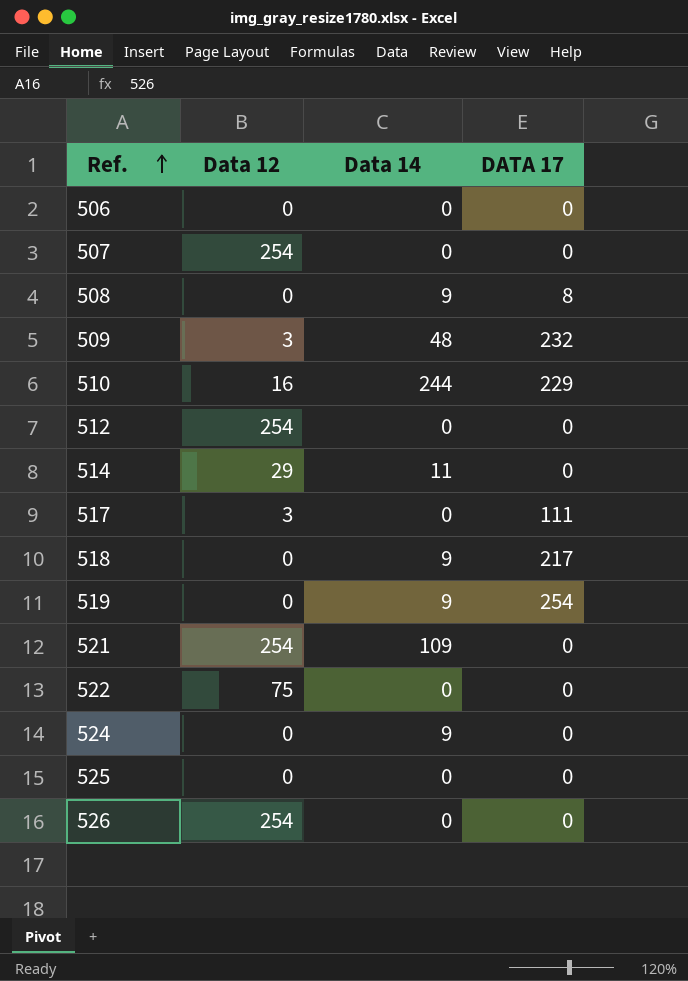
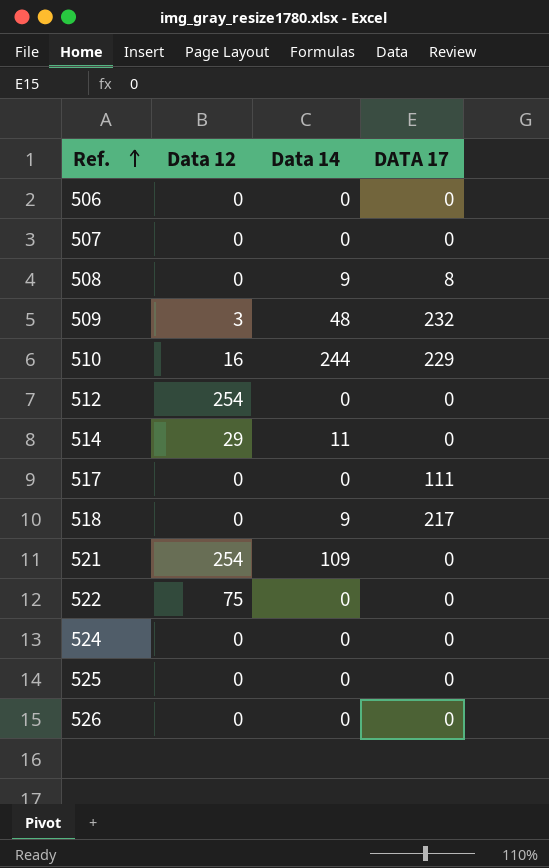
row 519: 0 | 9 | 254 -> none
507 | Data 12: 254 -> 0
517 | Data 12: 3 -> 0
524 | Data 14: 9 -> 0
526 | Data 12: 254 -> 0

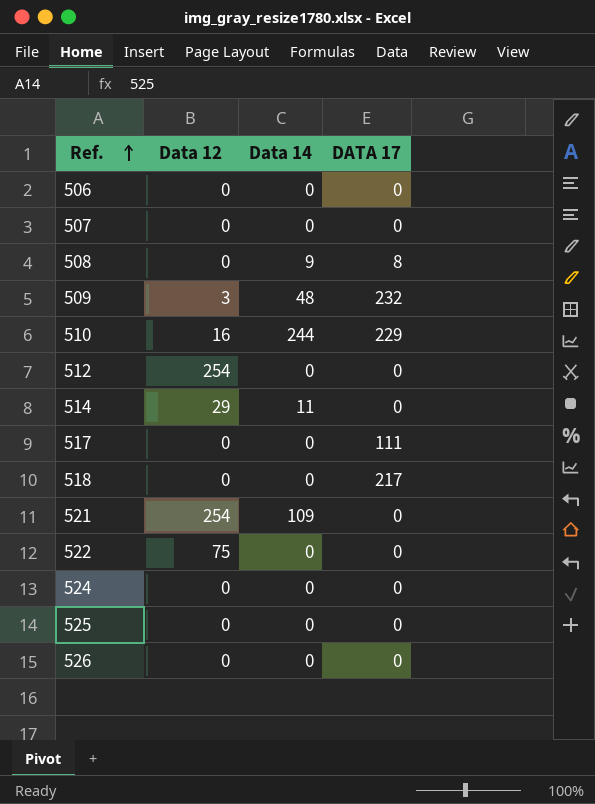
518 | Data 14: 9 -> 0

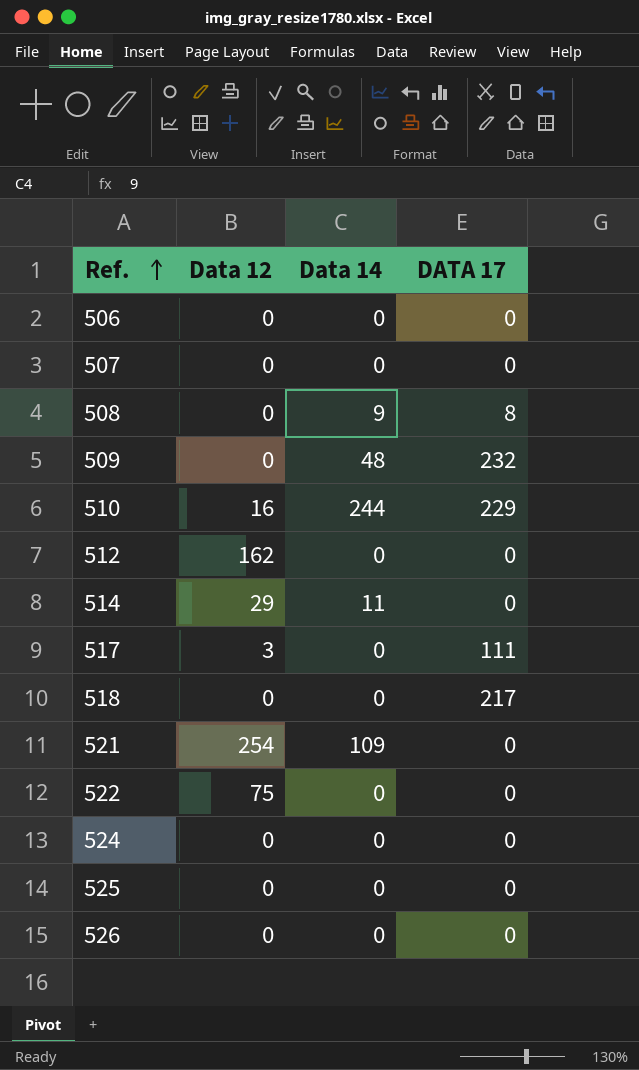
509 | Data 12: 3 -> 0
512 | Data 12: 254 -> 162
517 | Data 12: 0 -> 3

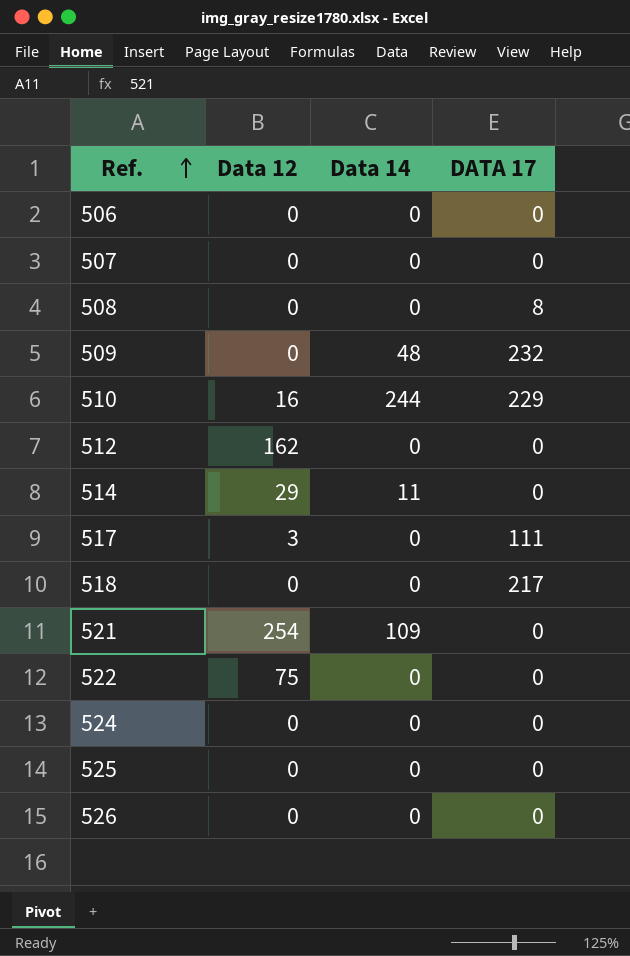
508 | Data 14: 9 -> 0

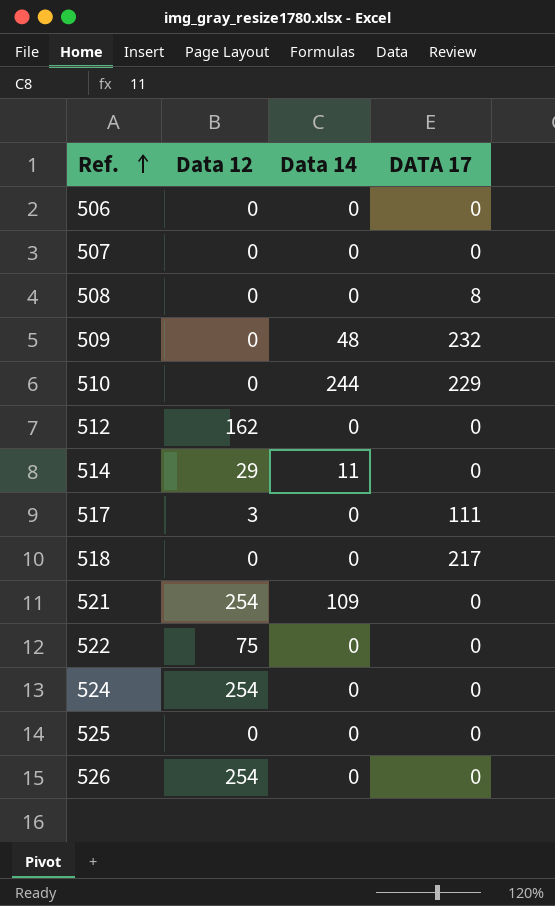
510 | Data 12: 16 -> 0
524 | Data 12: 0 -> 254
526 | Data 12: 0 -> 254

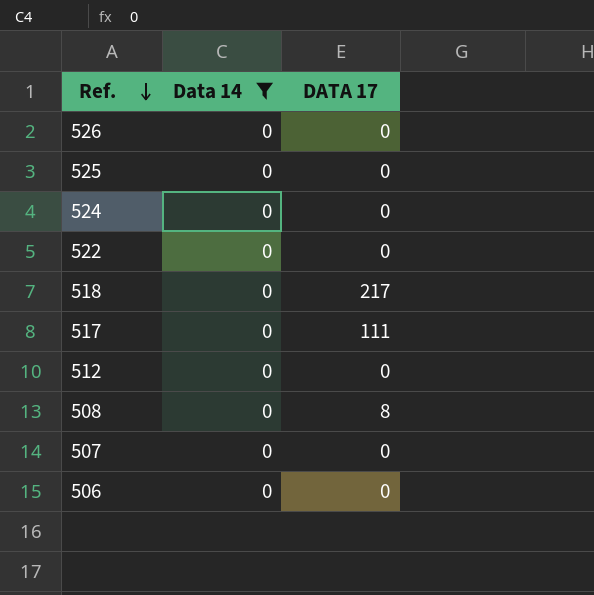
filter: none -> Data 14 = 0
row order: Ref. ascending -> Ref. descending
column Data 12 | position: 2 -> none

